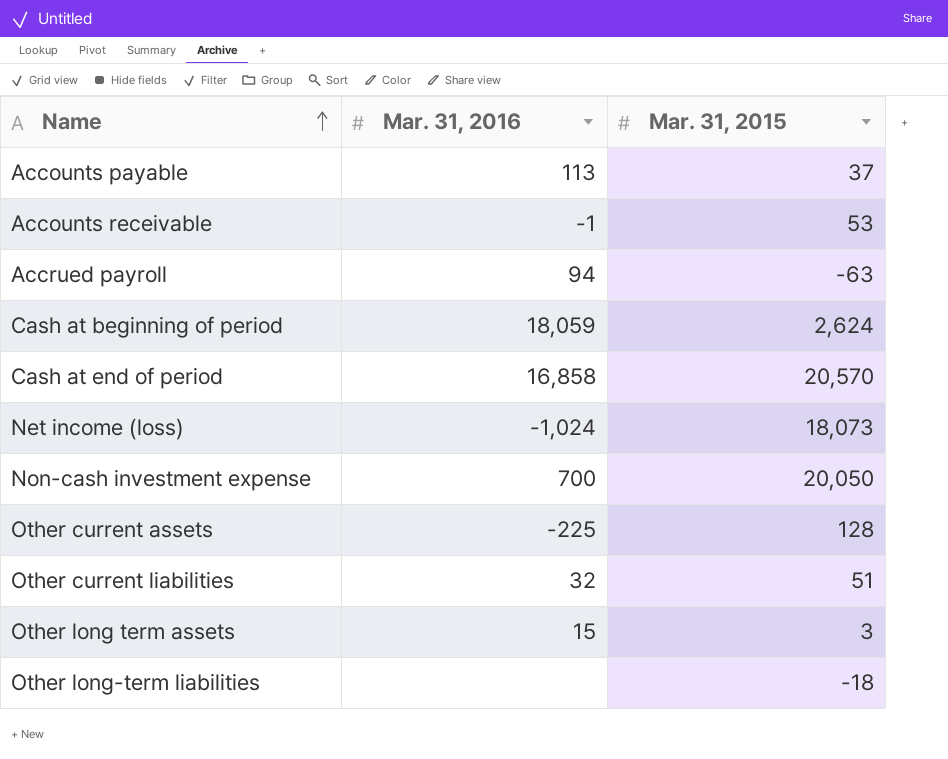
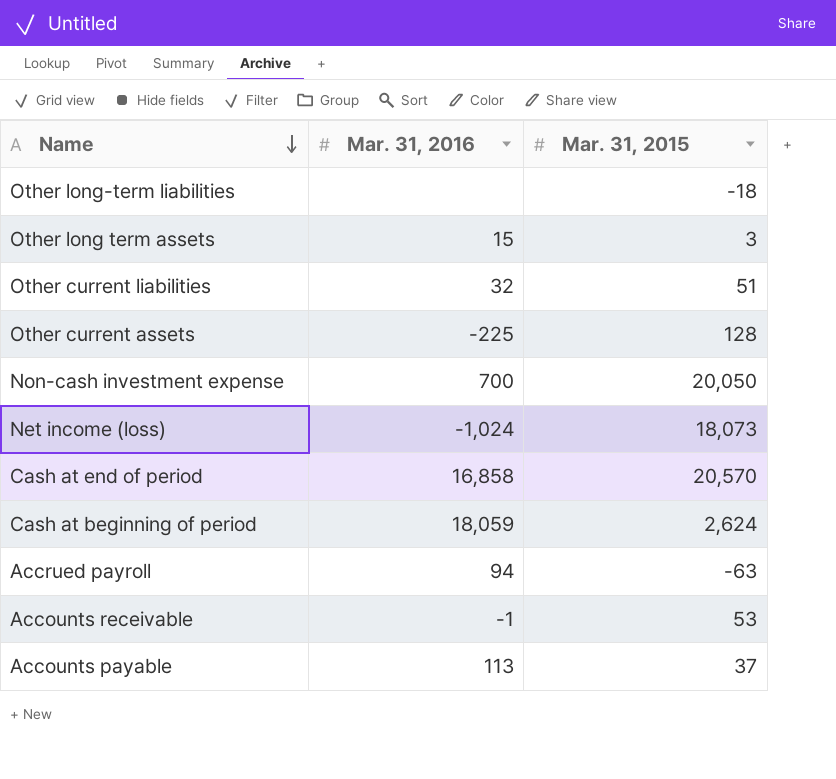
row order: Name ascending -> Name descending

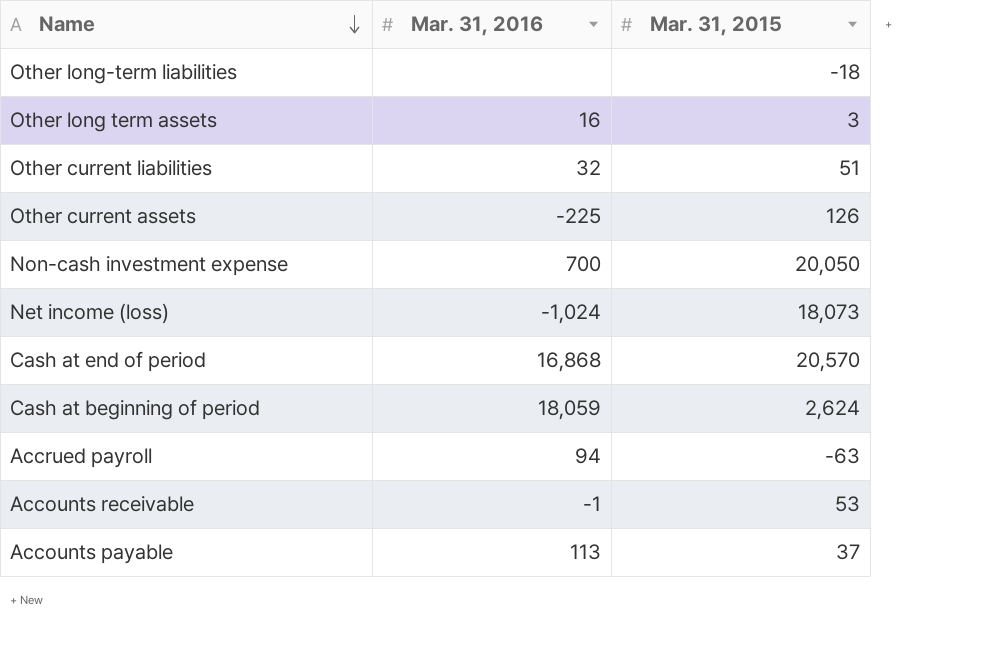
Other long term assets | Mar. 31, 2016: 15 -> 16
Other current assets | Mar. 31, 2015: 128 -> 126
Cash at end of period | Mar. 31, 2016: 16,858 -> 16,868

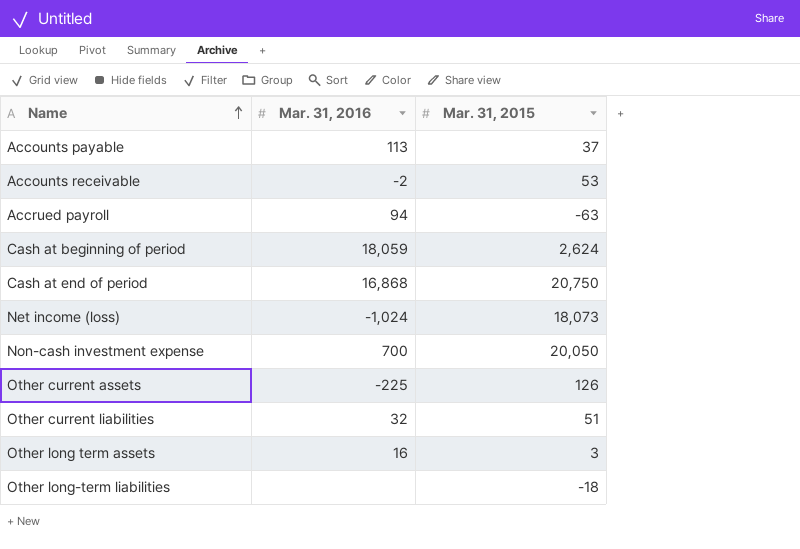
row order: Name descending -> Name ascending
Accounts receivable | Mar. 31, 2016: -1 -> -2
Cash at end of period | Mar. 31, 2015: 20,570 -> 20,750

